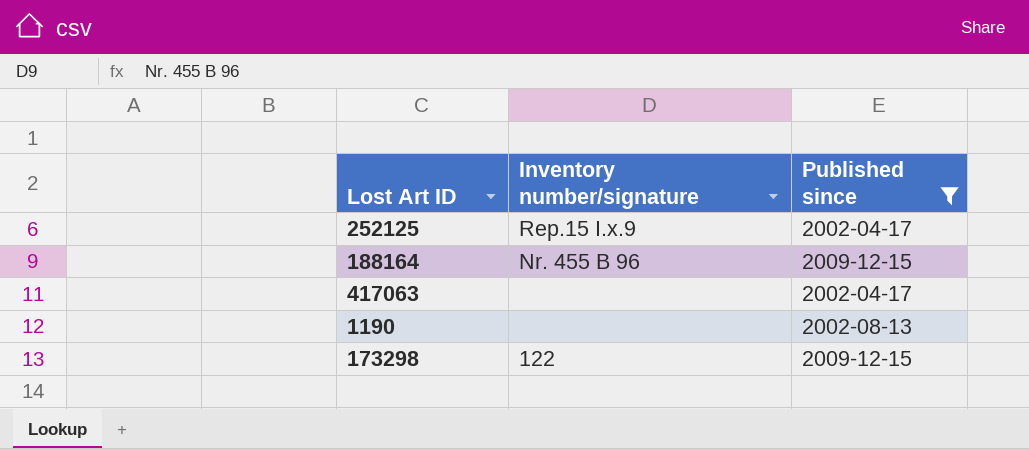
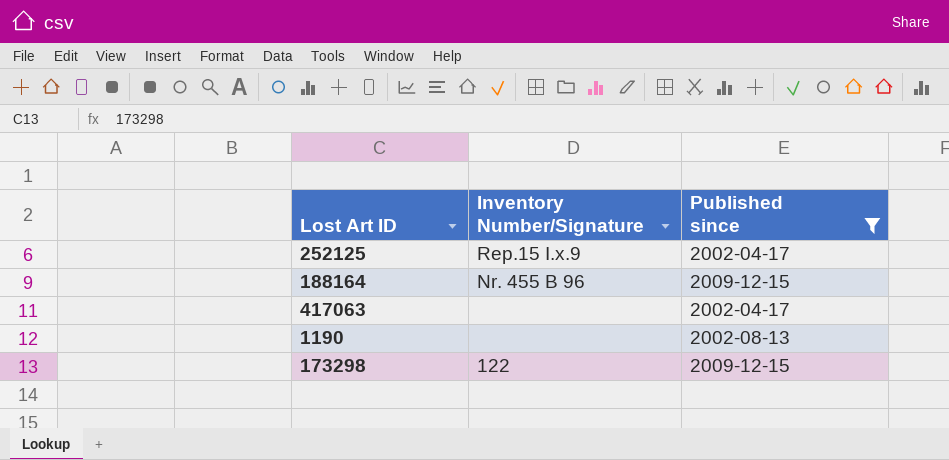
column name: Inventory number/signature -> Inventory Number/Signature

